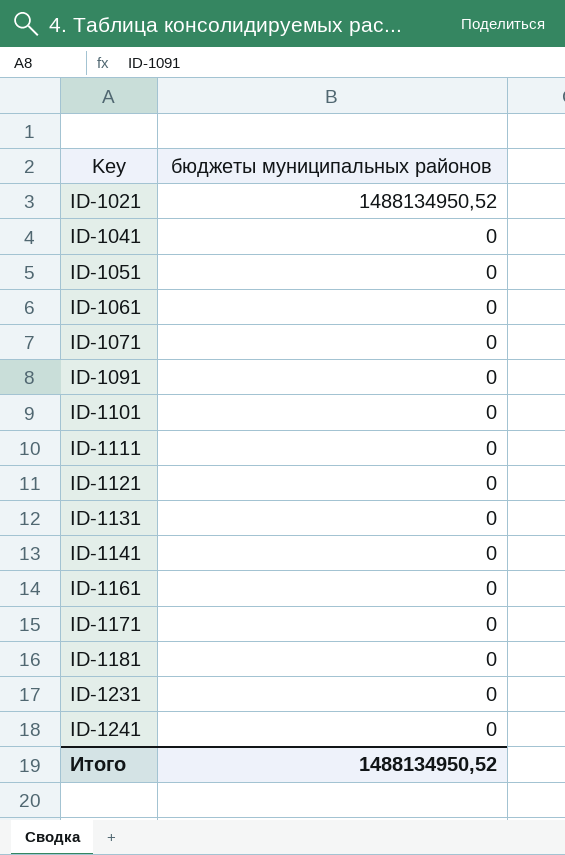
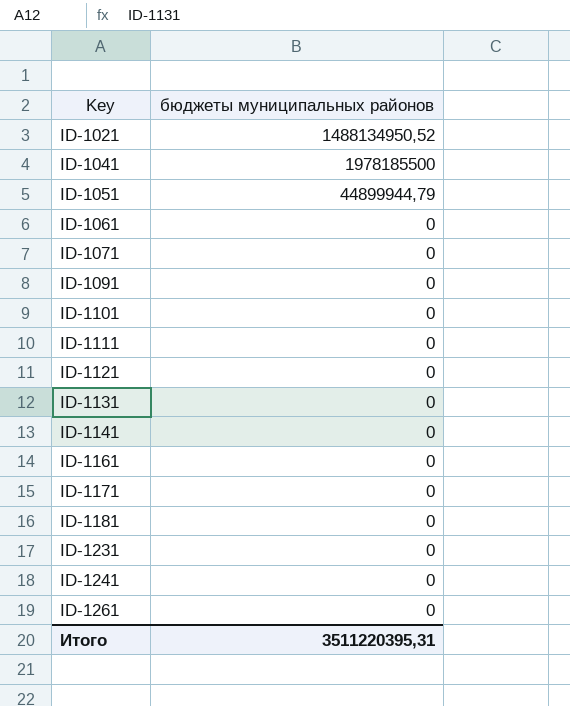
ID-1041 | бюджеты муниципальных районов: 0 -> 1978185500
ID-1051 | бюджеты муниципальных районов: 0 -> 44899944,79
row ID-1261: none -> 0
Итого | бюджеты муниципальных районов: 1488134950,52 -> 3511220395,31

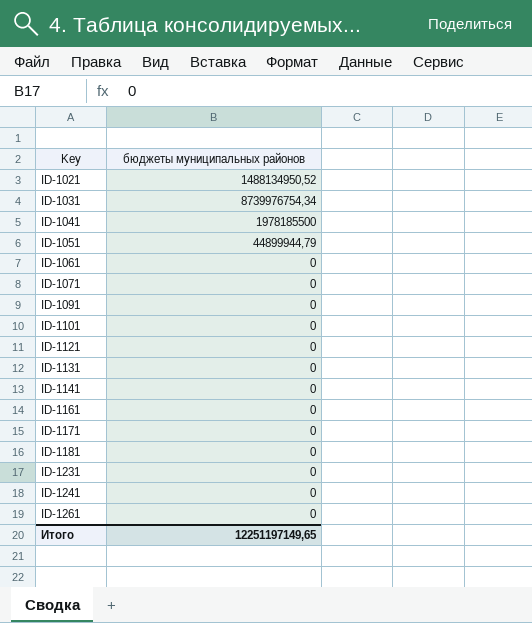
row ID-1111: 0 -> none
row ID-1031: none -> 8739976754,34
Итого | бюджеты муниципальных районов: 3511220395,31 -> 12251197149,65

